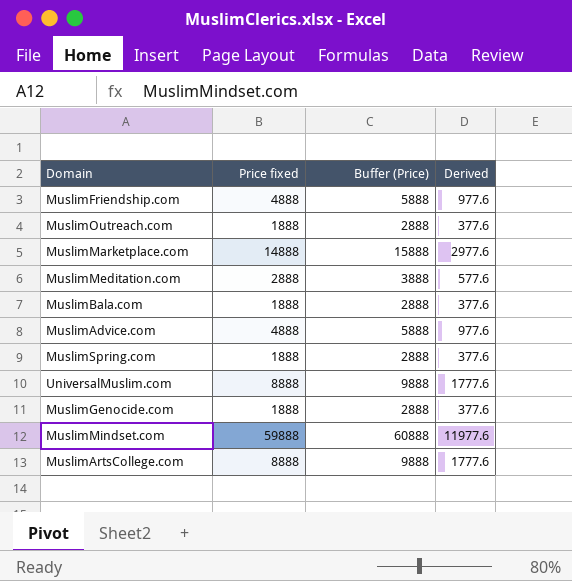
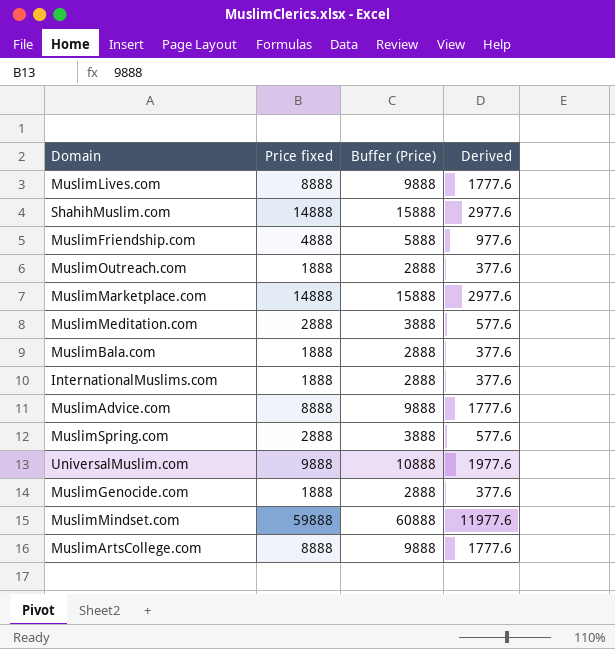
row MuslimLives.com: none -> 8888 | 9888 | 1777.6
row ShahihMuslim.com: none -> 14888 | 15888 | 2977.6
row InternationalMuslims.com: none -> 1888 | 2888 | 377.6
MuslimAdvice.com | Price fixed: 4888 -> 8888
MuslimAdvice.com | Buffer (Price): 5888 -> 9888
MuslimAdvice.com | Derived: 977.6 -> 1777.6
MuslimSpring.com | Price fixed: 1888 -> 2888
MuslimSpring.com | Buffer (Price): 2888 -> 3888
MuslimSpring.com | Derived: 377.6 -> 577.6
UniversalMuslim.com | Price fixed: 8888 -> 9888
UniversalMuslim.com | Buffer (Price): 9888 -> 10888
UniversalMuslim.com | Derived: 1777.6 -> 1977.6

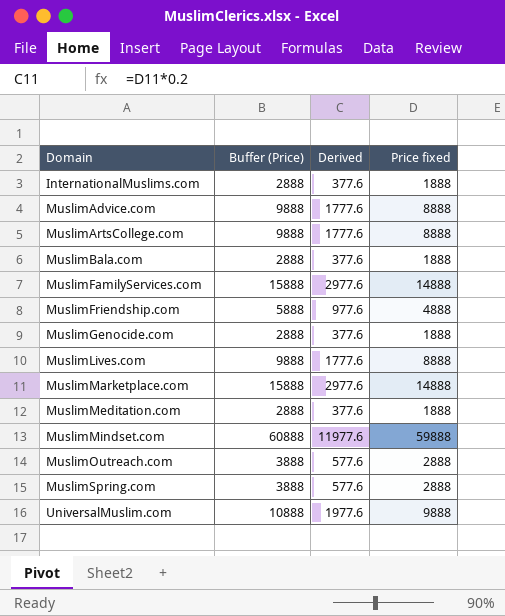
row order: none -> Domain ascending
column Price fixed | position: 2 -> 4
row ShahihMuslim.com: 14888 | 15888 | 2977.6 -> none
row MuslimFamilyServices.com: none -> 15888 | 2977.6 | 14888
MuslimMeditation.com | Buffer (Price): 3888 -> 2888
MuslimMeditation.com | Derived: 577.6 -> 377.6
MuslimMeditation.com | Price fixed: 2888 -> 1888
MuslimOutreach.com | Buffer (Price): 2888 -> 3888
MuslimOutreach.com | Derived: 377.6 -> 577.6
MuslimOutreach.com | Price fixed: 1888 -> 2888

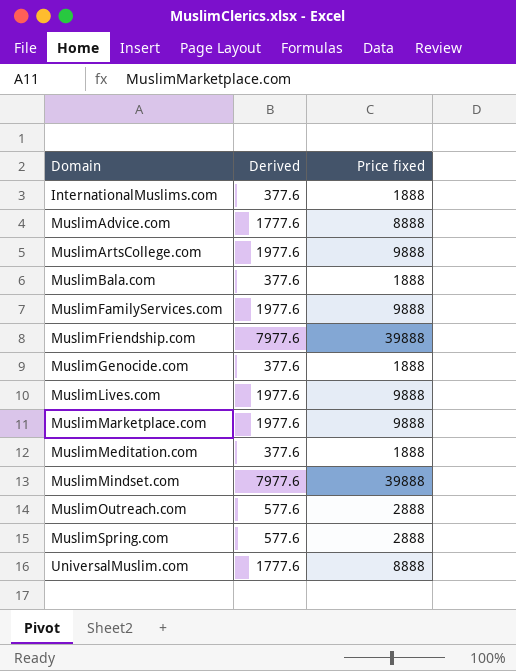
column Buffer (Price) | formula: [Price fixed] + 1000 -> none
MuslimArtsCollege.com | Derived: 1777.6 -> 1977.6
MuslimArtsCollege.com | Price fixed: 8888 -> 9888
MuslimFamilyServices.com | Derived: 2977.6 -> 1977.6
MuslimFamilyServices.com | Price fixed: 14888 -> 9888
MuslimFriendship.com | Derived: 977.6 -> 7977.6
MuslimFriendship.com | Price fixed: 4888 -> 39888
MuslimLives.com | Derived: 1777.6 -> 1977.6
MuslimLives.com | Price fixed: 8888 -> 9888
MuslimMarketplace.com | Derived: 2977.6 -> 1977.6
MuslimMarketplace.com | Price fixed: 14888 -> 9888
MuslimMindset.com | Derived: 11977.6 -> 7977.6
MuslimMindset.com | Price fixed: 59888 -> 39888
UniversalMuslim.com | Derived: 1977.6 -> 1777.6
UniversalMuslim.com | Price fixed: 9888 -> 8888

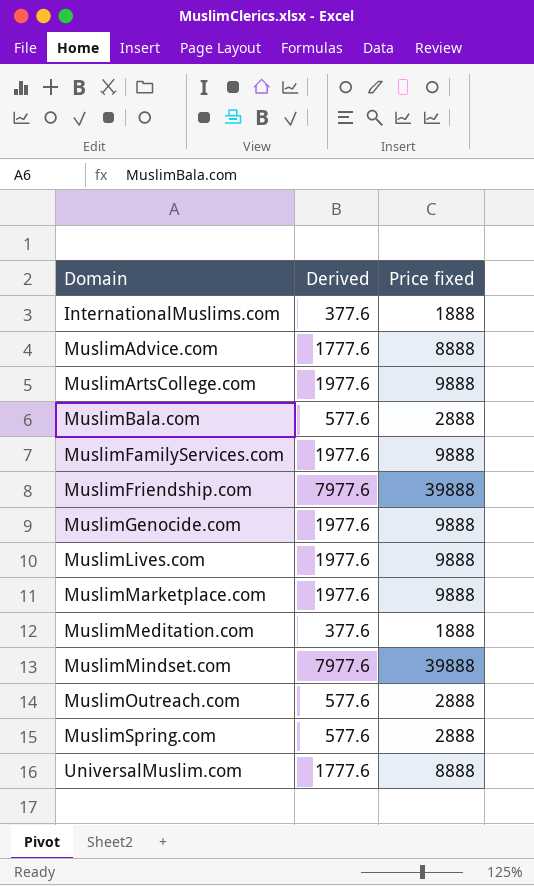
MuslimBala.com | Derived: 377.6 -> 577.6
MuslimBala.com | Price fixed: 1888 -> 2888
MuslimGenocide.com | Derived: 377.6 -> 1977.6
MuslimGenocide.com | Price fixed: 1888 -> 9888

